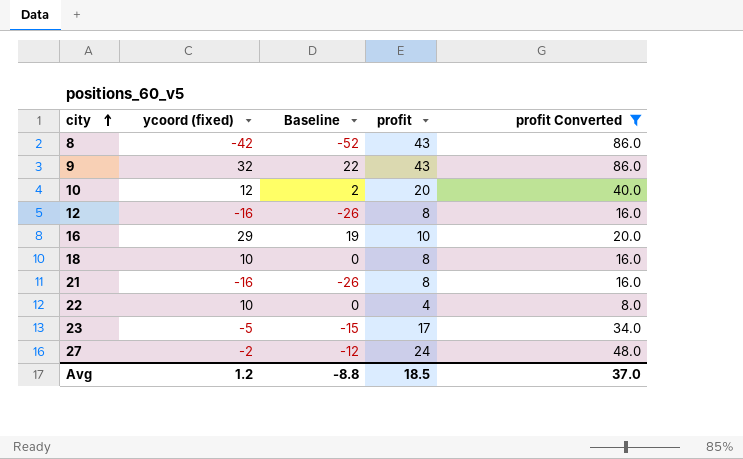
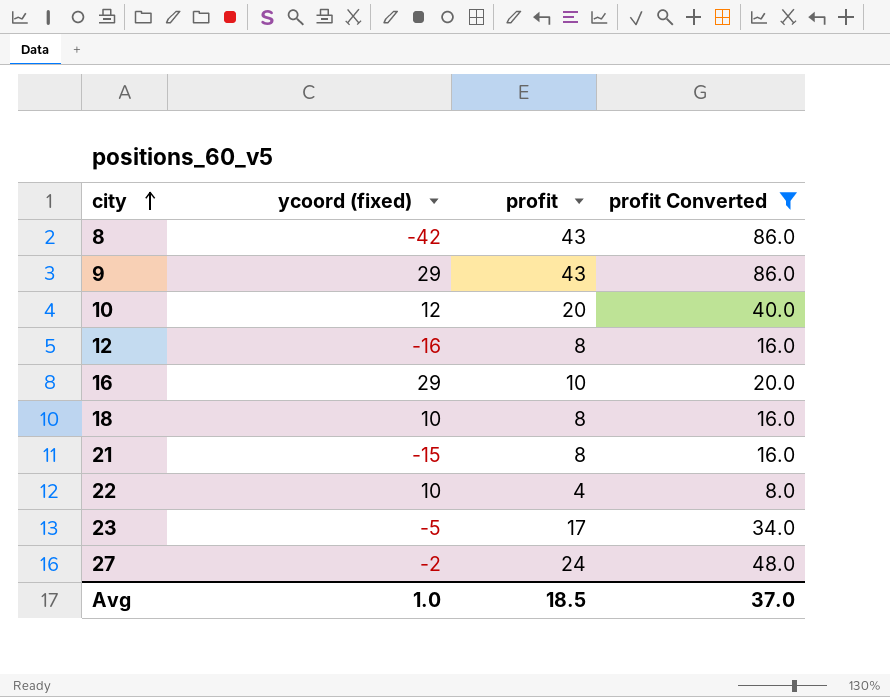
column Baseline | formula: [ycoord (fixed)] - 10 -> none
9 | ycoord (fixed): 32 -> 29
21 | ycoord (fixed): -16 -> -15
Avg | ycoord (fixed): 1.2 -> 1.0

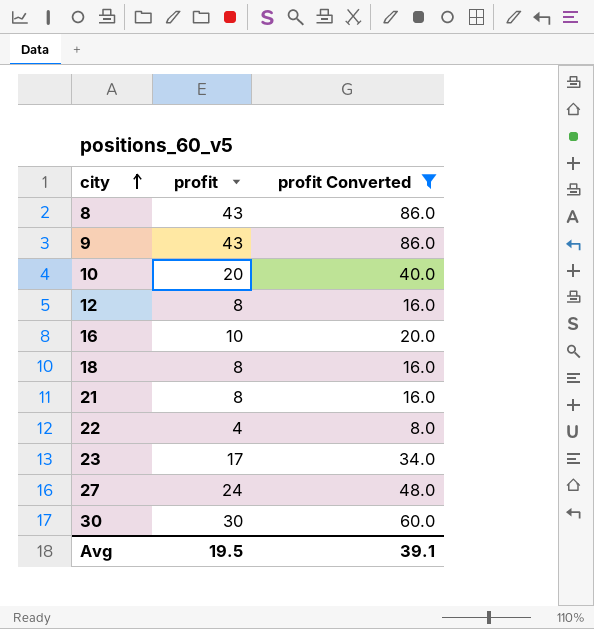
column ycoord (fixed) | position: 2 -> none
row 30: none -> 30 | 60.0
Avg | profit: 18.5 -> 19.5
Avg | profit Converted: 37.0 -> 39.1

